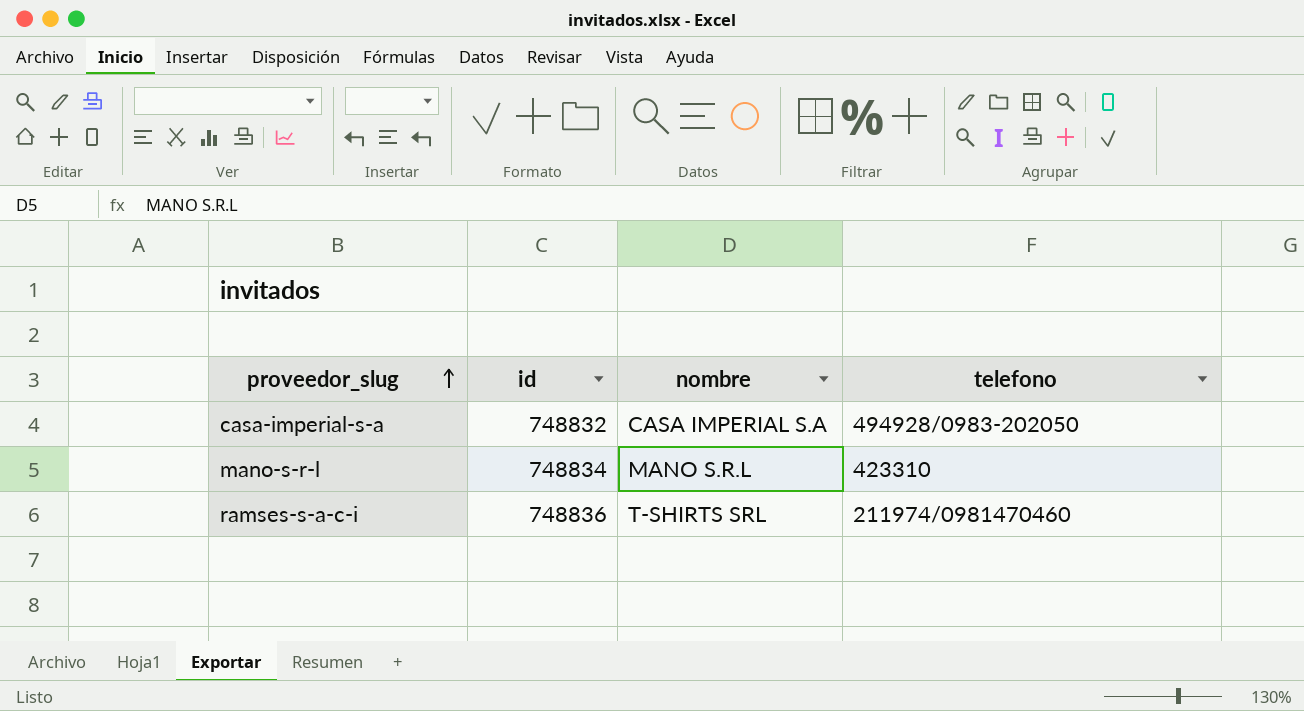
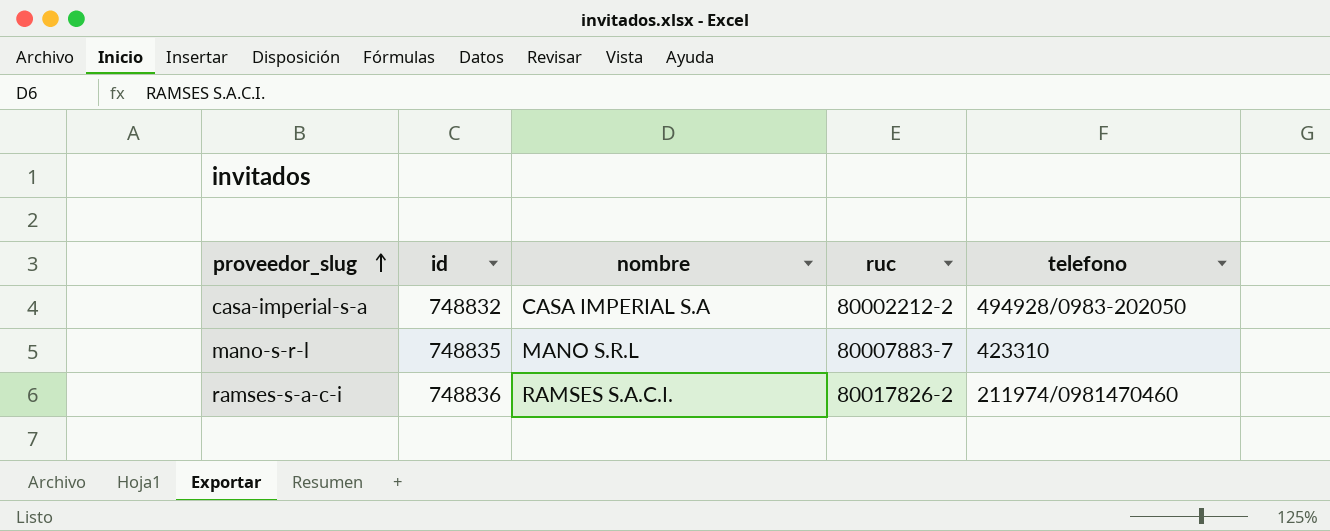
column ruc | position: none -> 4
mano-s-r-l | id: 748834 -> 748835
ramses-s-a-c-i | nombre: T-SHIRTS SRL -> RAMSES S.A.C.I.

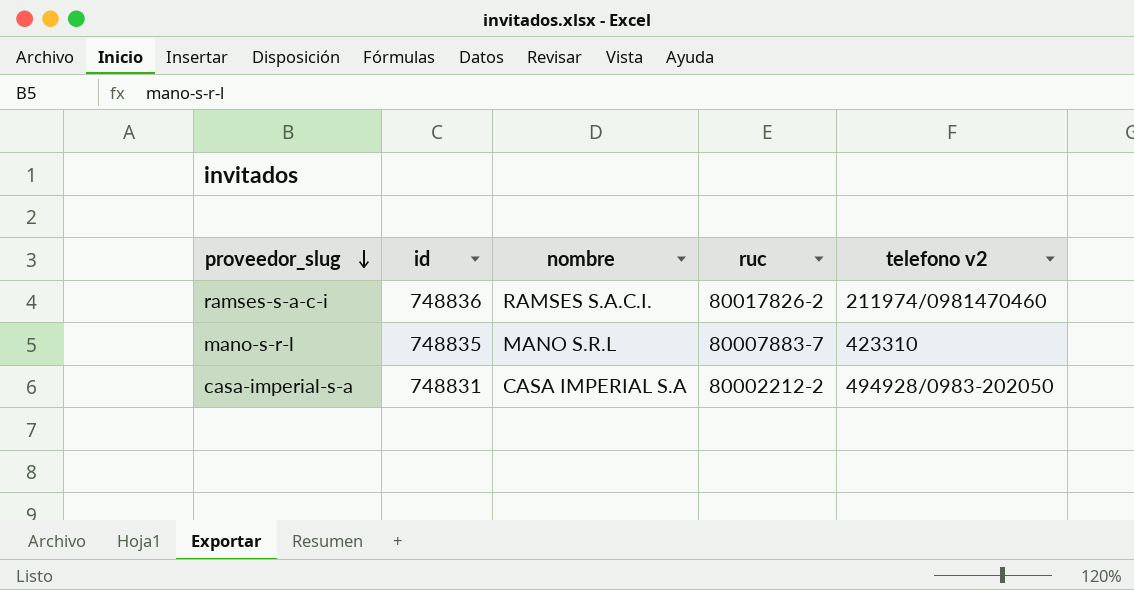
row order: proveedor_slug ascending -> proveedor_slug descending
column name: telefono -> telefono v2
casa-imperial-s-a | id: 748832 -> 748831

